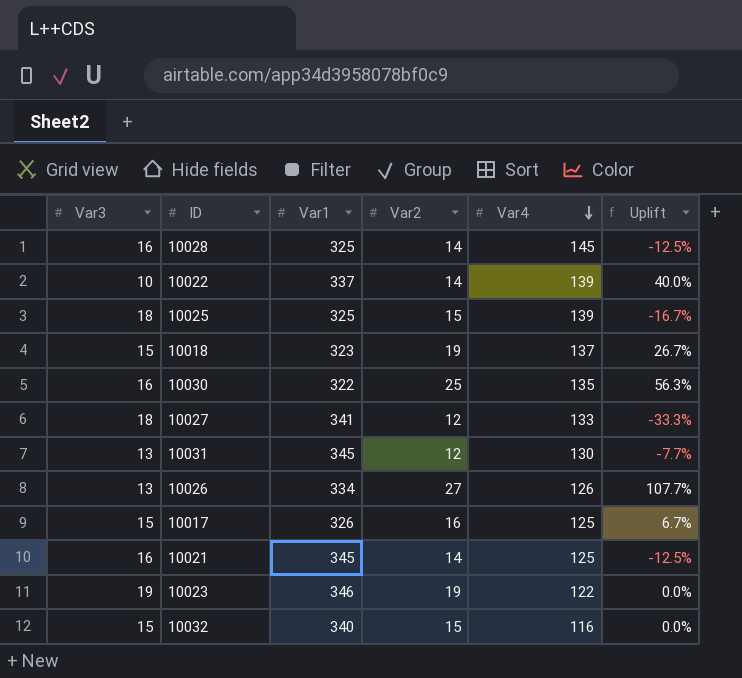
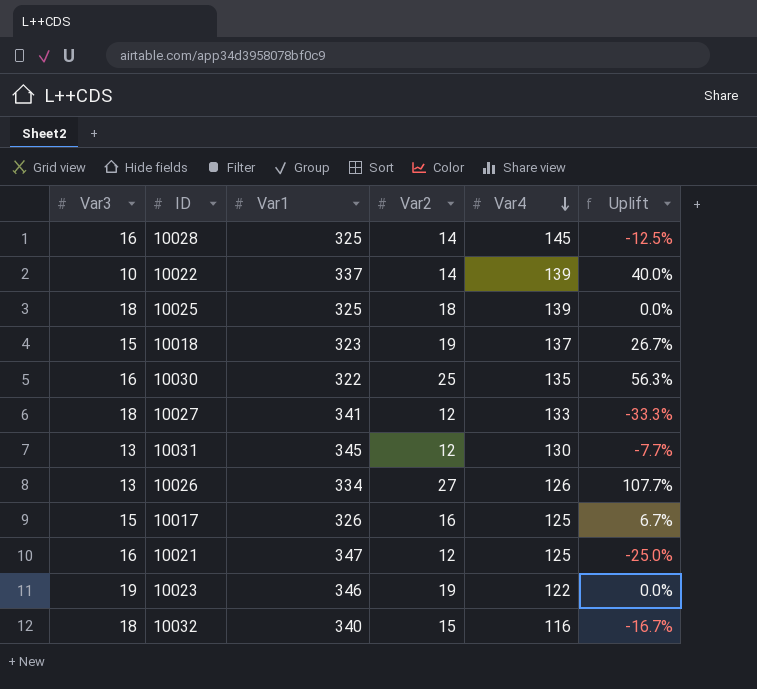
10025 | Var2: 15 -> 18
10025 | Uplift: -16.7% -> 0.0%
10021 | Var1: 345 -> 347
10021 | Var2: 14 -> 12
10021 | Uplift: -12.5% -> -25.0%
10032 | Var3: 15 -> 18
10032 | Uplift: 0.0% -> -16.7%

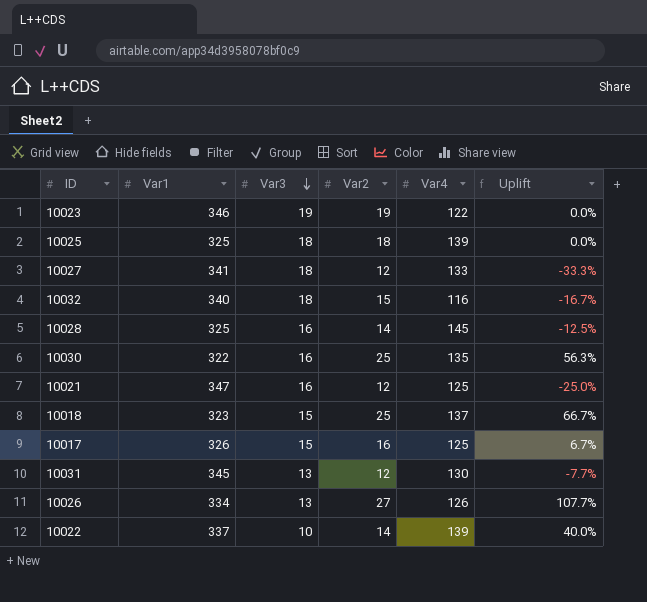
row order: Var4 descending -> Var3 descending
column Var3 | position: 1 -> 3
10018 | Var2: 19 -> 25
10018 | Uplift: 26.7% -> 66.7%

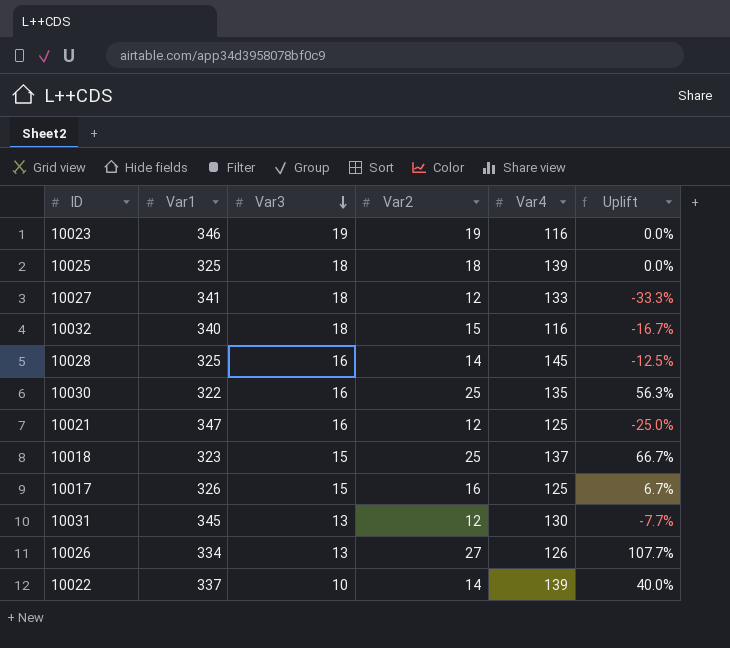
10023 | Var4: 122 -> 116

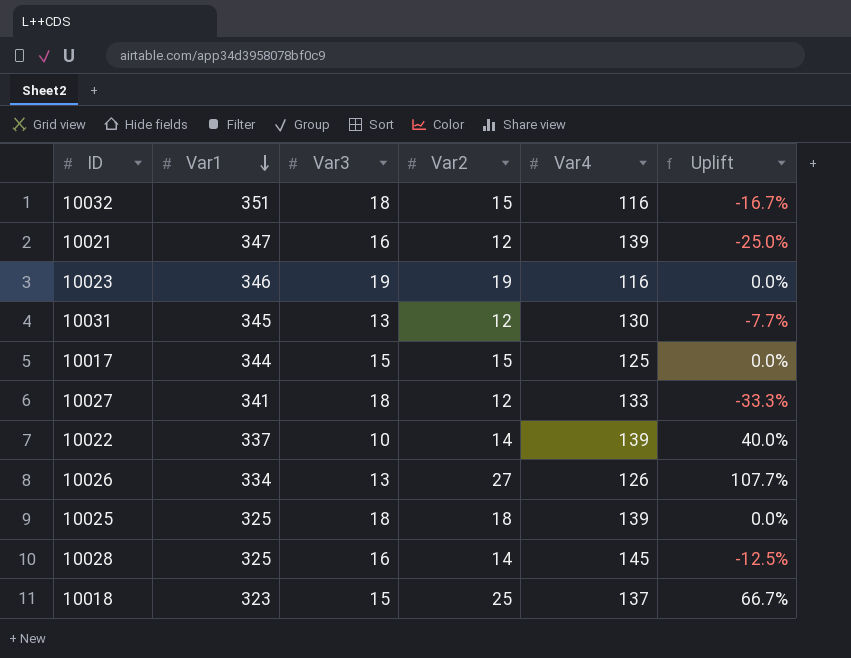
row order: Var3 descending -> Var1 descending
row 10030: 322 | 16 | 25 | 135 | 56.3% -> none
10032 | Var1: 340 -> 351
10021 | Var4: 125 -> 139
10017 | Var1: 326 -> 344
10017 | Var2: 16 -> 15
10017 | Uplift: 6.7% -> 0.0%

